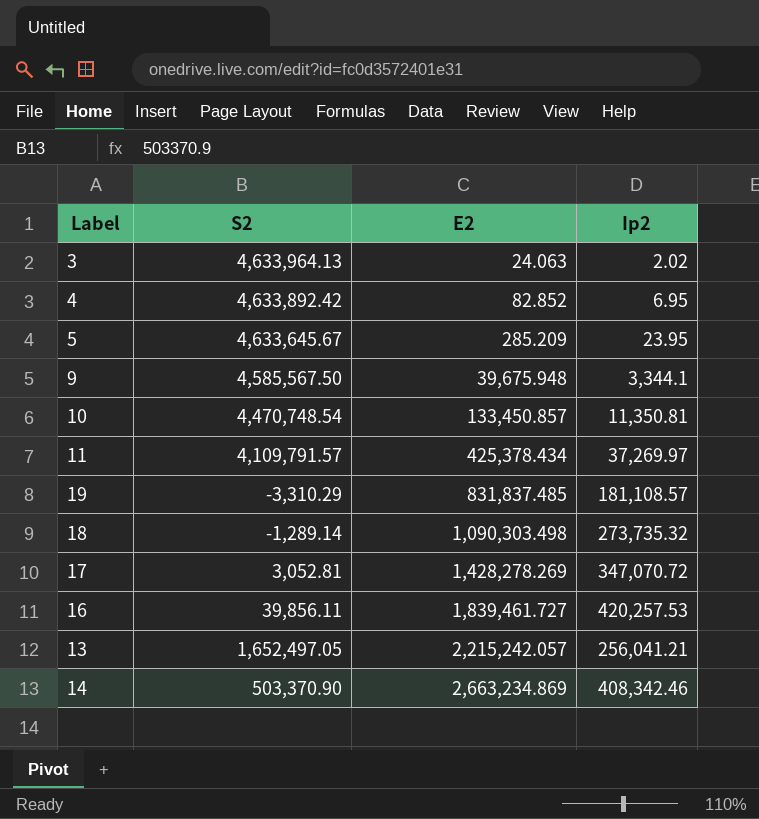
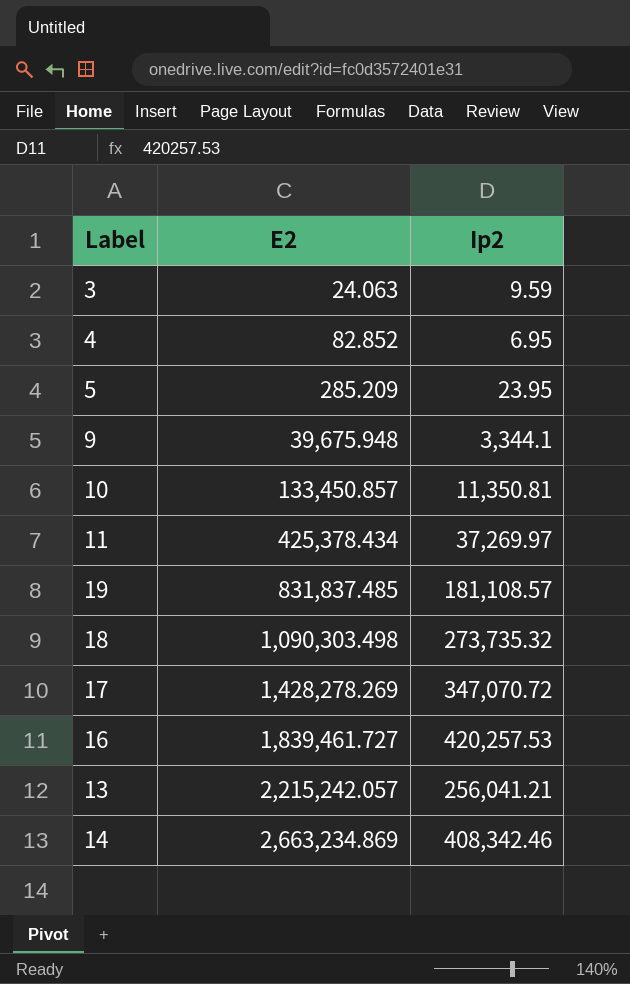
column S2 | position: 2 -> none
3 | Ip2: 2.02 -> 9.59

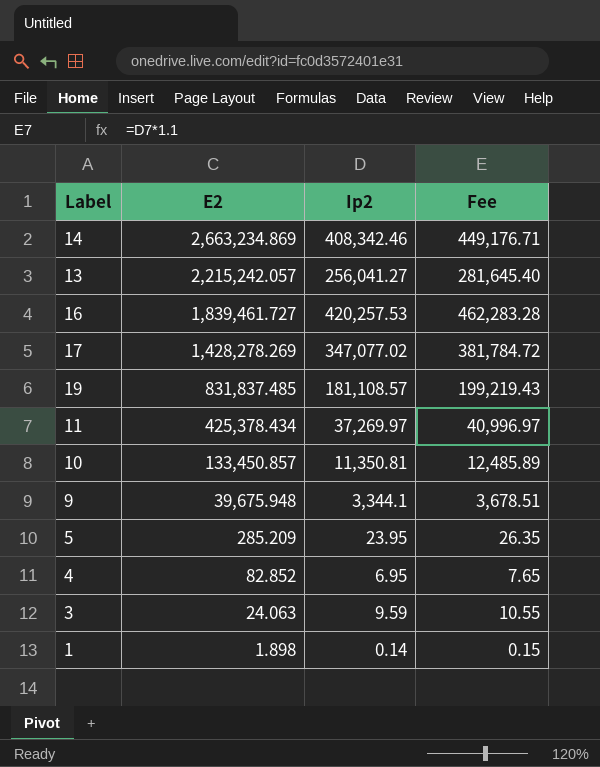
row order: E2 ascending -> E2 descending
column Fee | formula: none -> [Ip2] * 1.1
row 18: 1,090,303.498 | 273,735.32 -> none
13 | Ip2: 256,041.21 -> 256,041.27
17 | Ip2: 347,070.72 -> 347,077.02
row 1: none -> 1.898 | 0.14 | 0.15

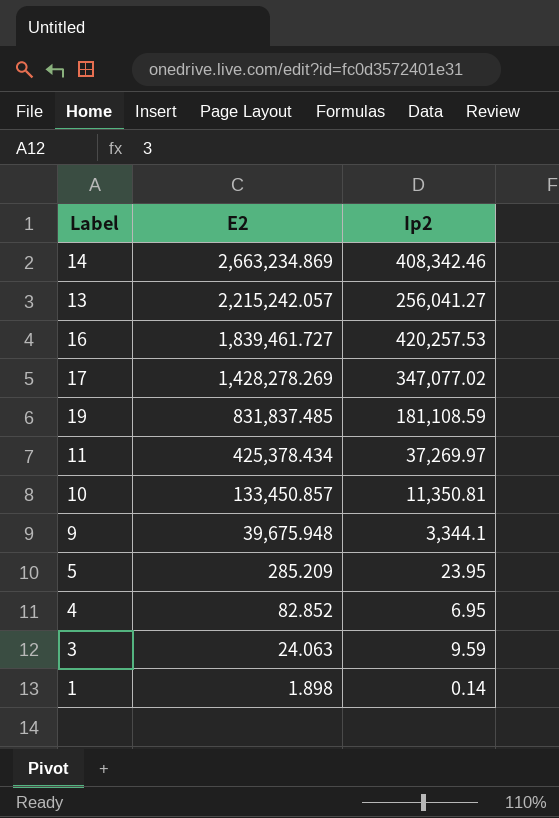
column Fee | formula: [Ip2] * 1.1 -> none
19 | Ip2: 181,108.57 -> 181,108.59

